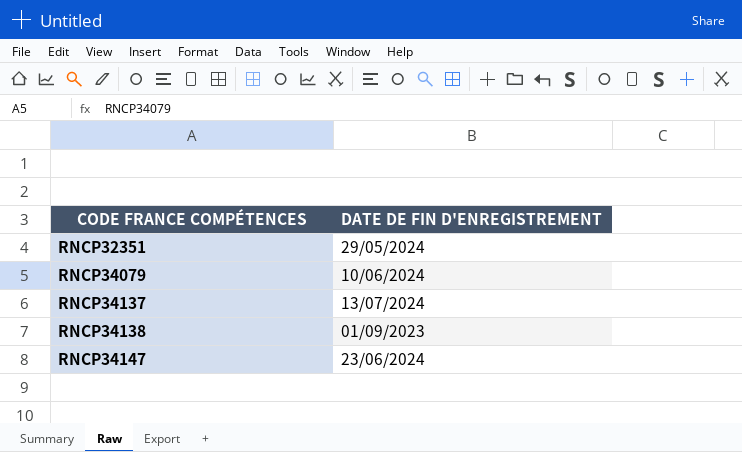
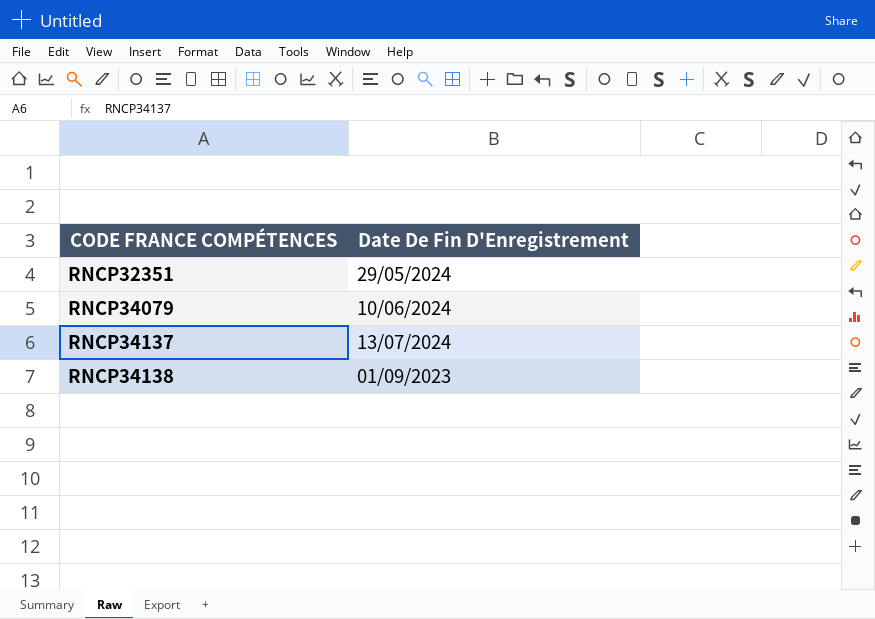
column name: DATE DE FIN D'ENREGISTREMENT -> Date De Fin D'Enregistrement
row RNCP34147: 23/06/2024 -> none

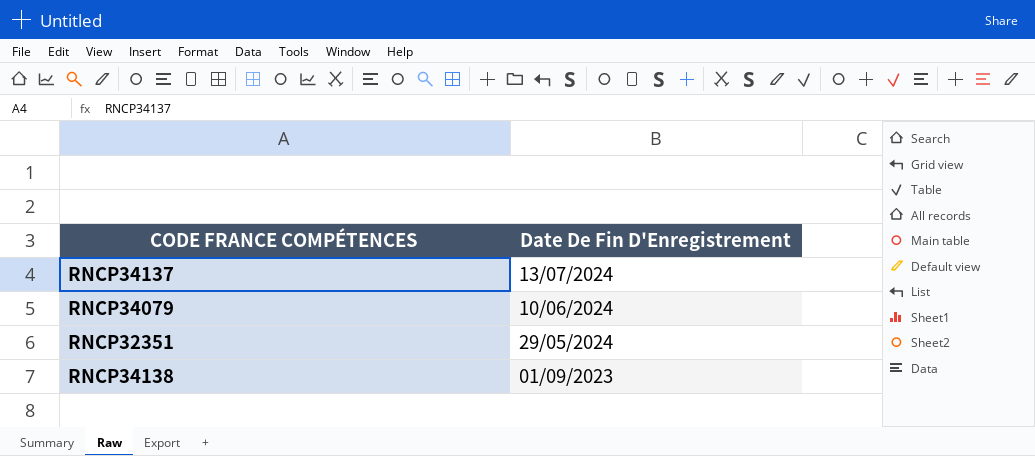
row order: CODE FRANCE COMPÉTENCES ascending -> Date De Fin D'Enregistrement descending

